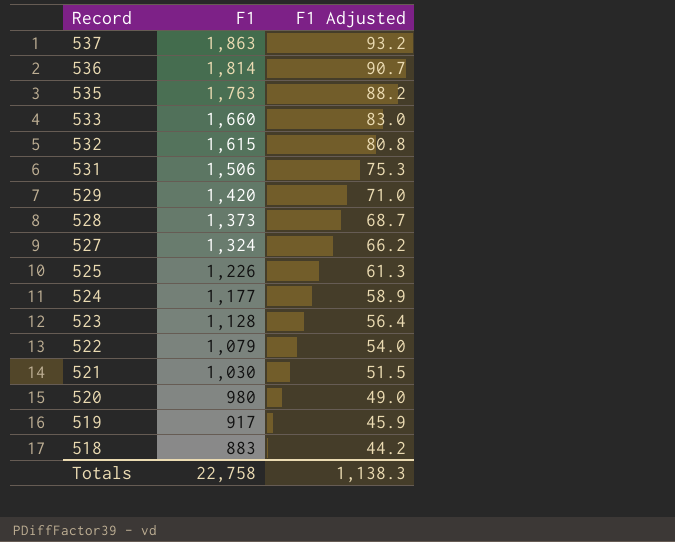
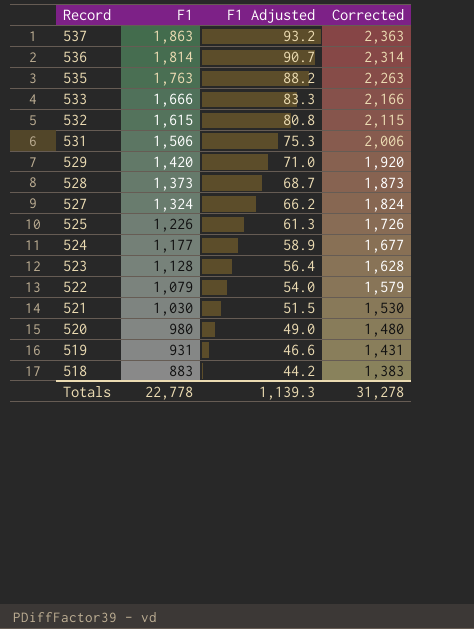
column Corrected | formula: none -> [F1] + 500
533 | F1: 1,660 -> 1,666
533 | F1 Adjusted: 83.0 -> 83.3
519 | F1: 917 -> 931
519 | F1 Adjusted: 45.9 -> 46.6
Totals | F1: 22,758 -> 22,778
Totals | F1 Adjusted: 1,138.3 -> 1,139.3

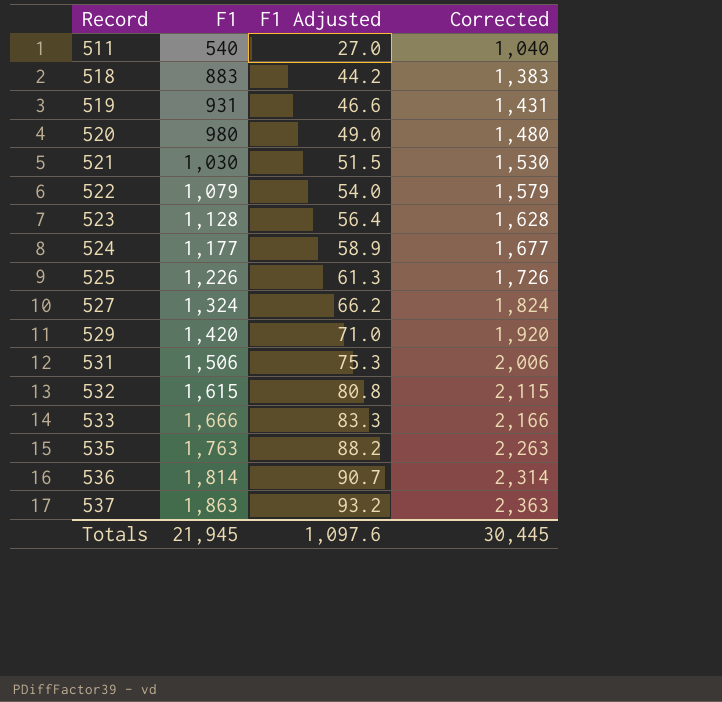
row order: Record descending -> Record ascending
row 528: 1,373 | 68.7 | 1,873 -> none
row 511: none -> 540 | 27.0 | 1,040
Totals | F1: 22,778 -> 21,945
Totals | F1 Adjusted: 1,139.3 -> 1,097.6
Totals | Corrected: 31,278 -> 30,445

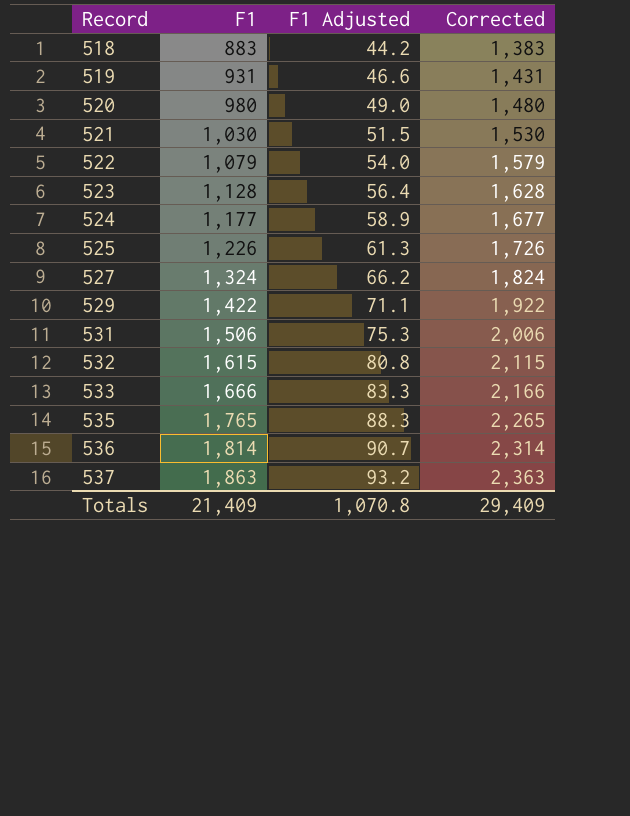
row 511: 540 | 27.0 | 1,040 -> none
529 | F1: 1,420 -> 1,422
529 | F1 Adjusted: 71.0 -> 71.1
529 | Corrected: 1,920 -> 1,922
535 | F1: 1,763 -> 1,765
535 | F1 Adjusted: 88.2 -> 88.3
535 | Corrected: 2,263 -> 2,265
Totals | F1: 21,945 -> 21,409
Totals | F1 Adjusted: 1,097.6 -> 1,070.8
Totals | Corrected: 30,445 -> 29,409

